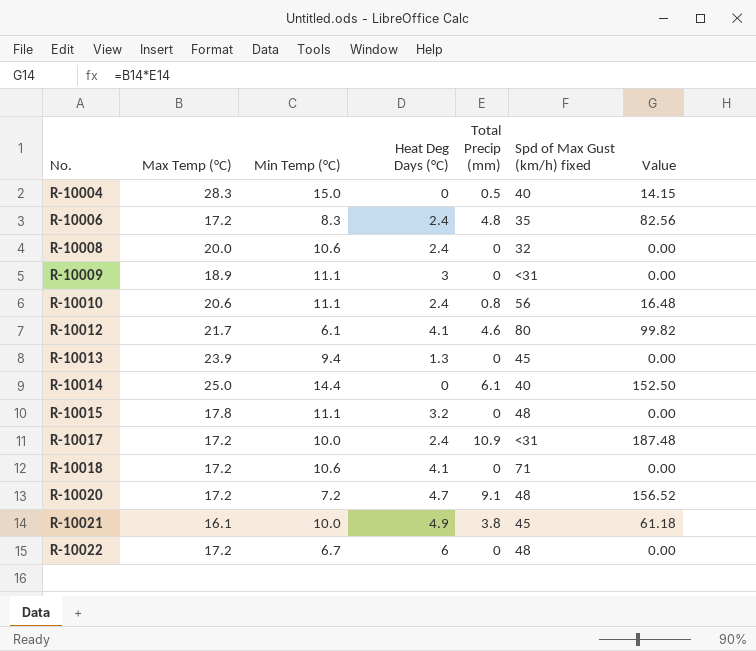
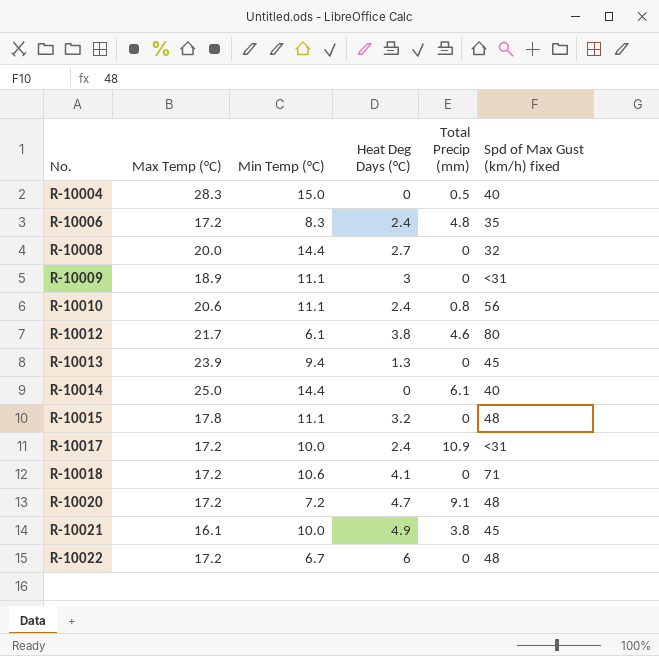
column Value | formula: [Max Temp (°C)] * [Total Precip (mm)] -> none
R-10008 | Min Temp (°C): 10.6 -> 14.4
R-10008 | Heat Deg Days (°C): 2.4 -> 2.7
R-10012 | Heat Deg Days (°C): 4.1 -> 3.8

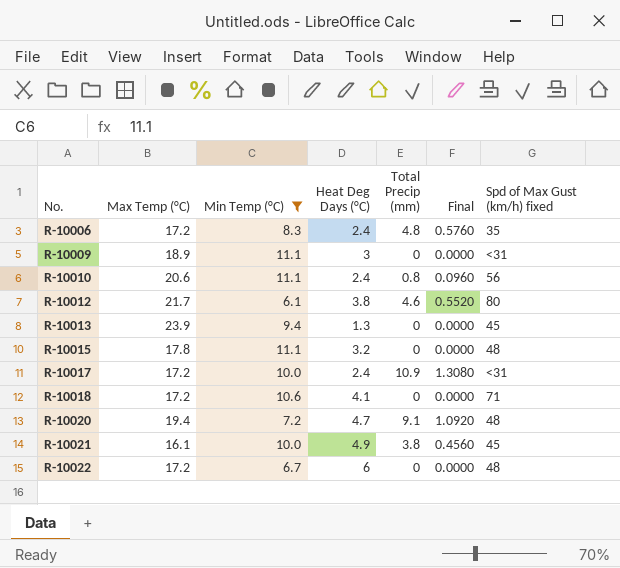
filter: none -> Min Temp (°C) <= 11.1
column Final | formula: none -> [Total Precip (mm)] * 0.12
R-10020 | Max Temp (°C): 17.2 -> 19.4

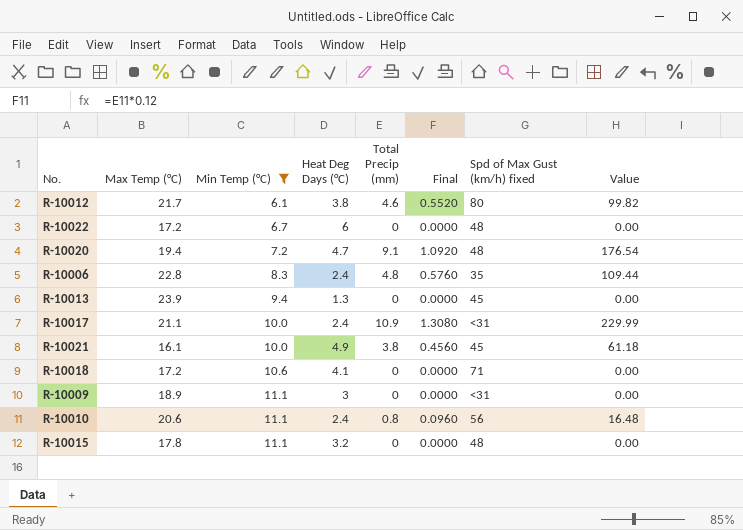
row order: No. ascending -> Min Temp (°C) ascending
column Value | formula: none -> [Max Temp (°C)] * [Total Precip (mm)]
R-10006 | Max Temp (°C): 17.2 -> 22.8
R-10017 | Max Temp (°C): 17.2 -> 21.1

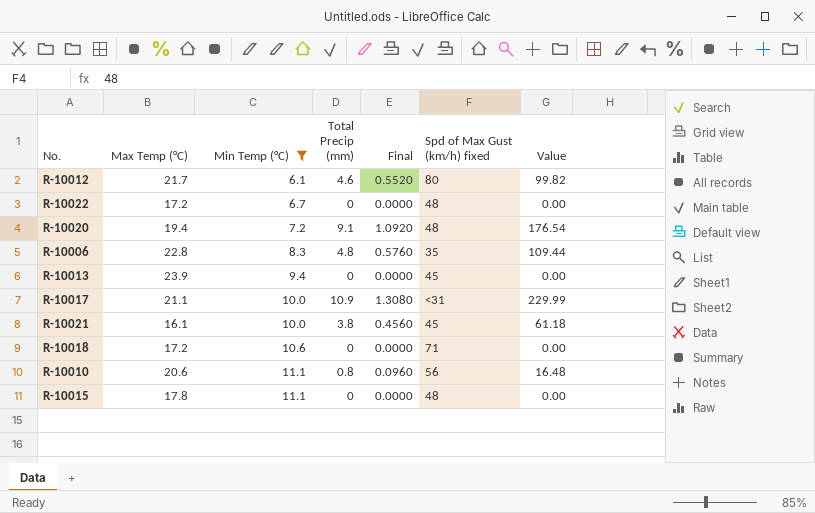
column Heat Deg Days (°C) | position: 4 -> none
row R-10009: 18.9 | 11.1 | 3 | 0 | 0.0000 | <31 | 0.00 -> none

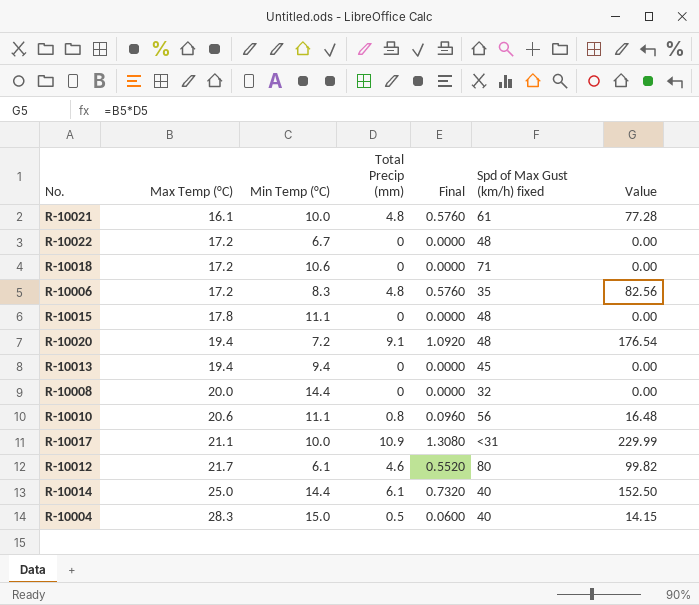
filter: Min Temp (°C) <= 11.1 -> none
row order: Min Temp (°C) ascending -> Max Temp (°C) ascending
R-10021 | Total Precip (mm): 3.8 -> 4.8
R-10021 | Final: 0.4560 -> 0.5760
R-10021 | Spd of Max Gust (km/h) fixed: 45 -> 61
R-10021 | Value: 61.18 -> 77.28
R-10006 | Max Temp (°C): 22.8 -> 17.2
R-10006 | Value: 109.44 -> 82.56
R-10013 | Max Temp (°C): 23.9 -> 19.4

